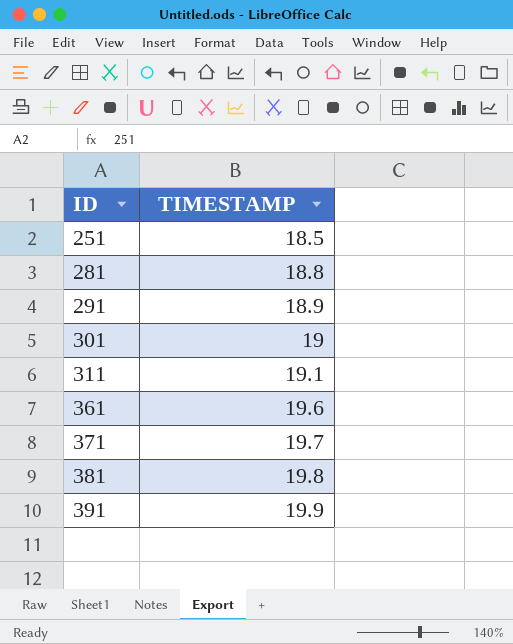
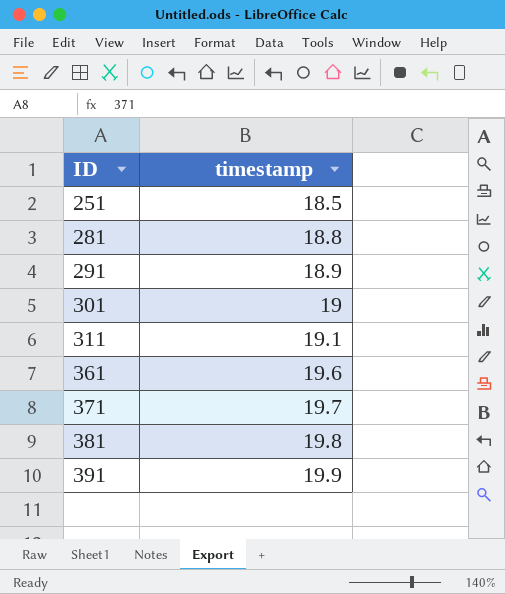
column name: TIMESTAMP -> timestamp

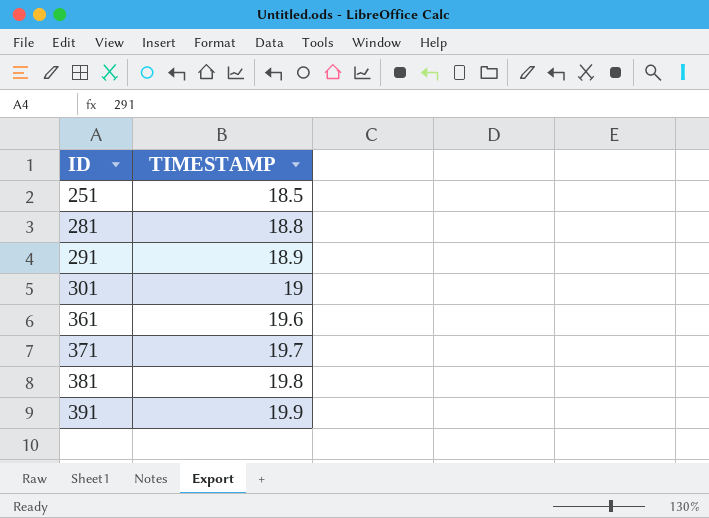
column name: timestamp -> TIMESTAMP
row 311: 19.1 -> none

